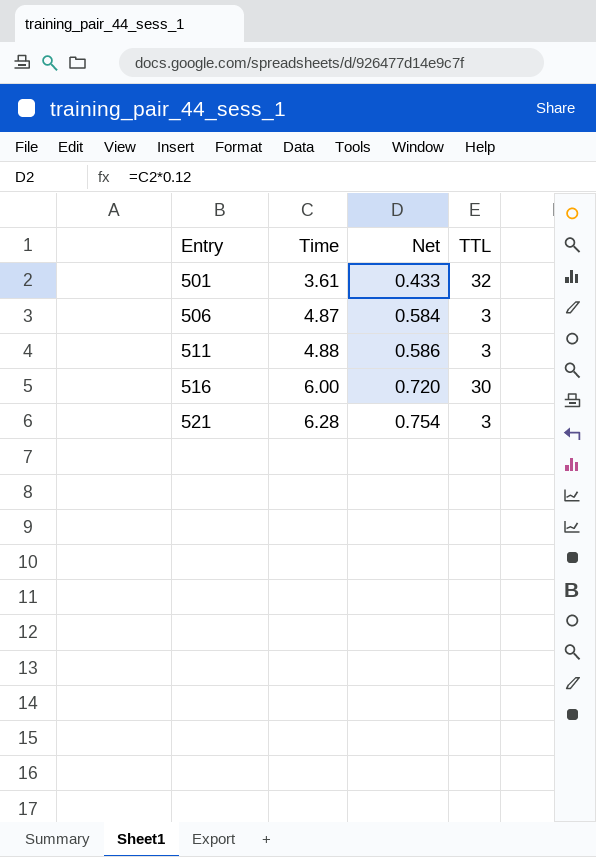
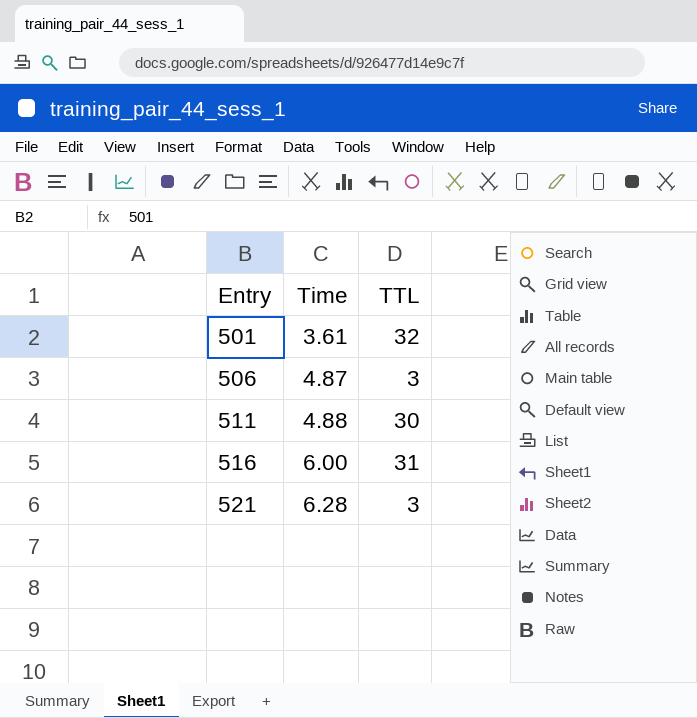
column Net | formula: [Time] * 0.12 -> none
511 | TTL: 3 -> 30
516 | TTL: 30 -> 31

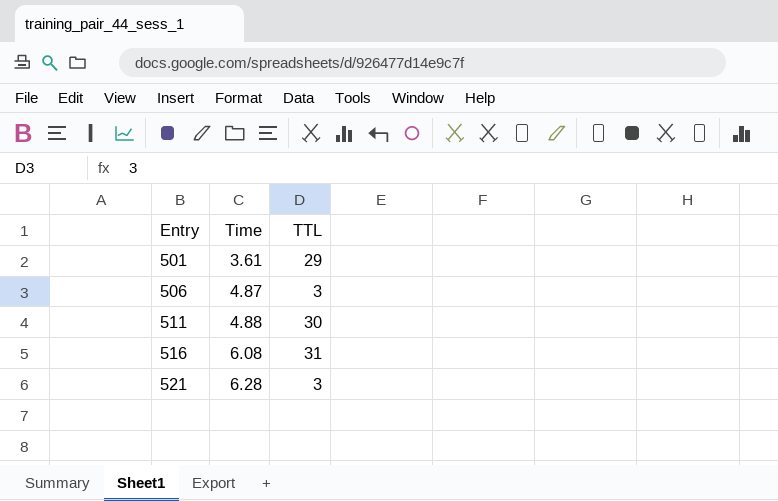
501 | TTL: 32 -> 29
516 | Time: 6.00 -> 6.08

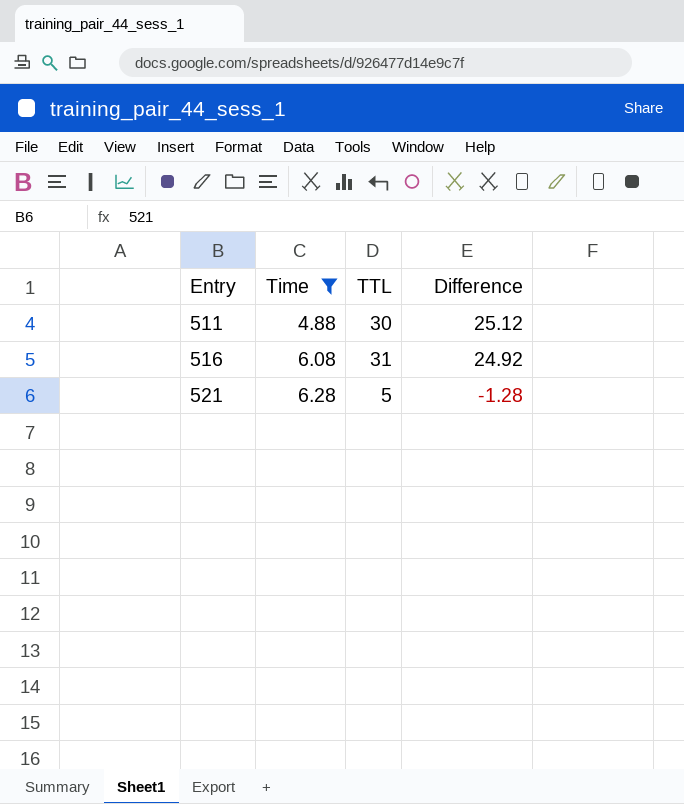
filter: none -> Time >= 4.88
column Difference | formula: none -> [TTL] - [Time]
521 | TTL: 3 -> 5

